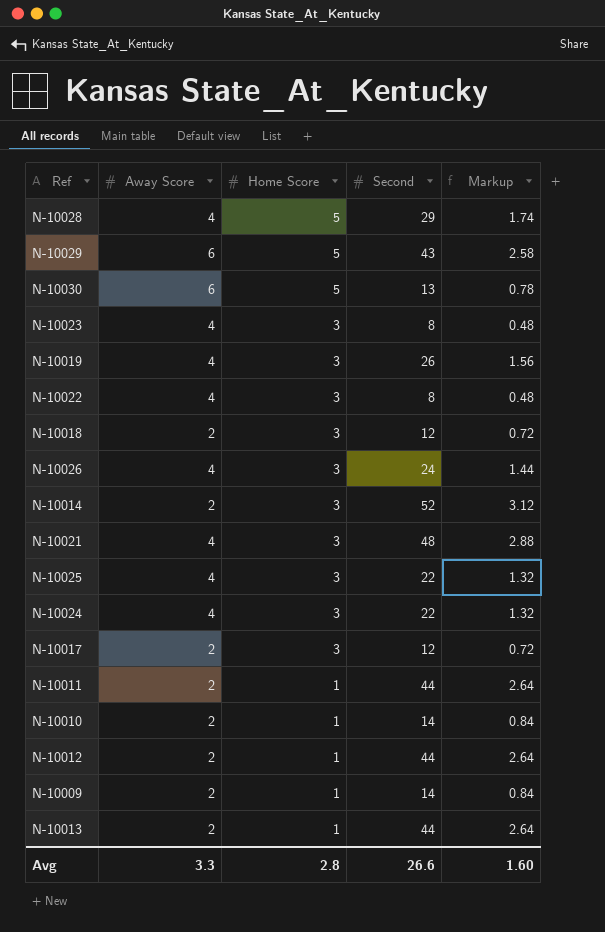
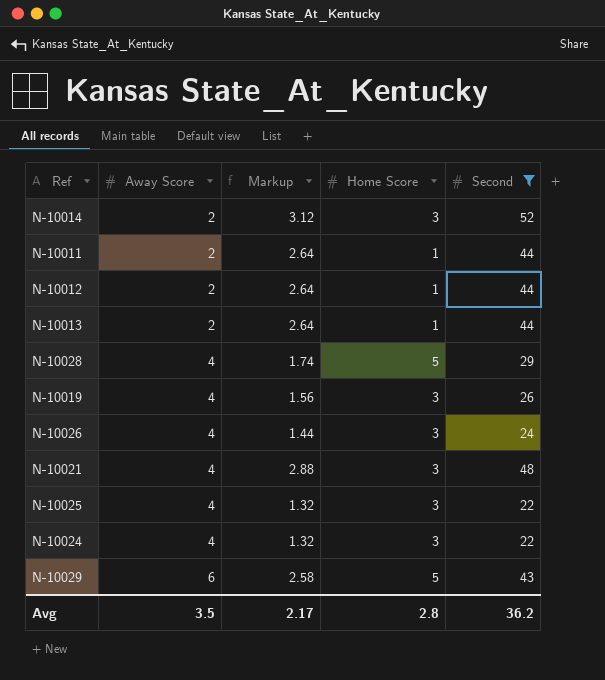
filter: none -> Second >= 22
row order: Home Score descending -> Away Score ascending
column Markup | position: 5 -> 3
Avg | Away Score: 3.3 -> 3.5
Avg | Markup: 1.60 -> 2.17
Avg | Second: 26.6 -> 36.2

